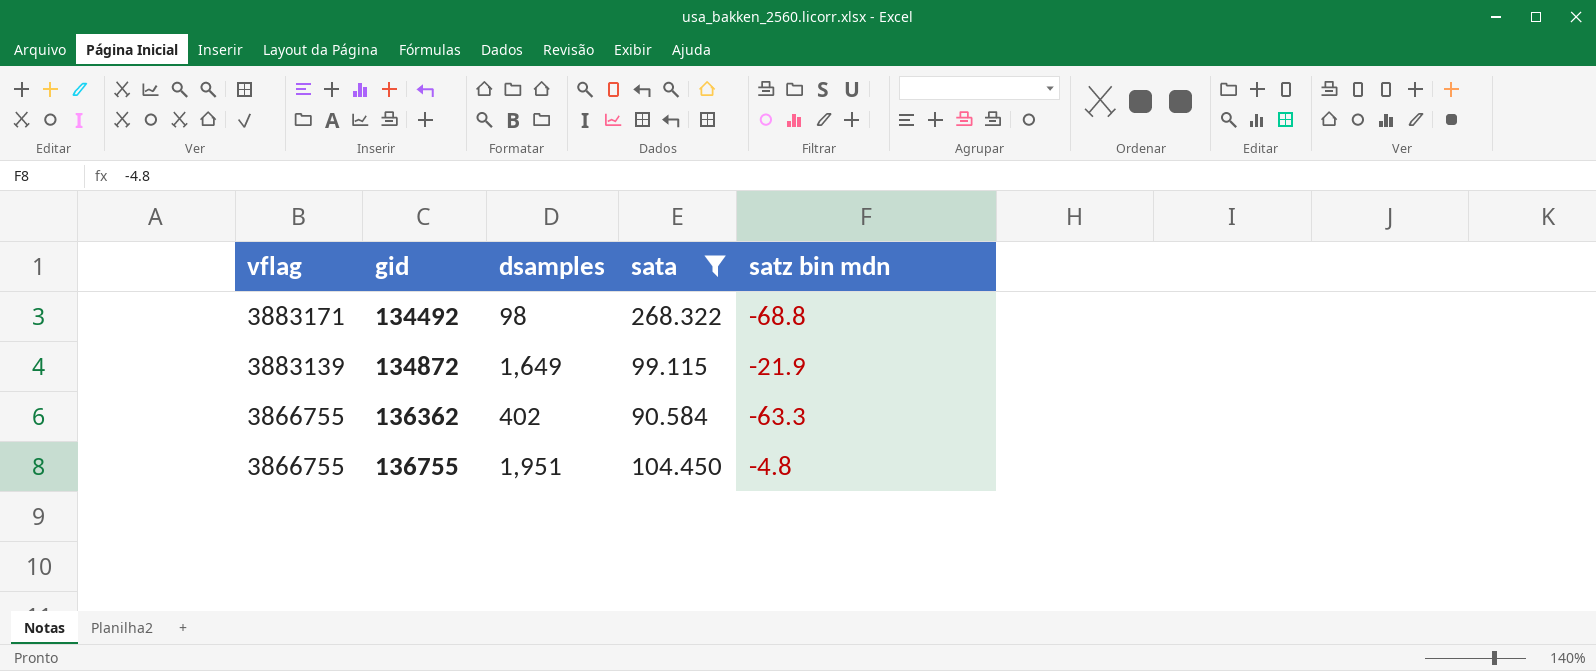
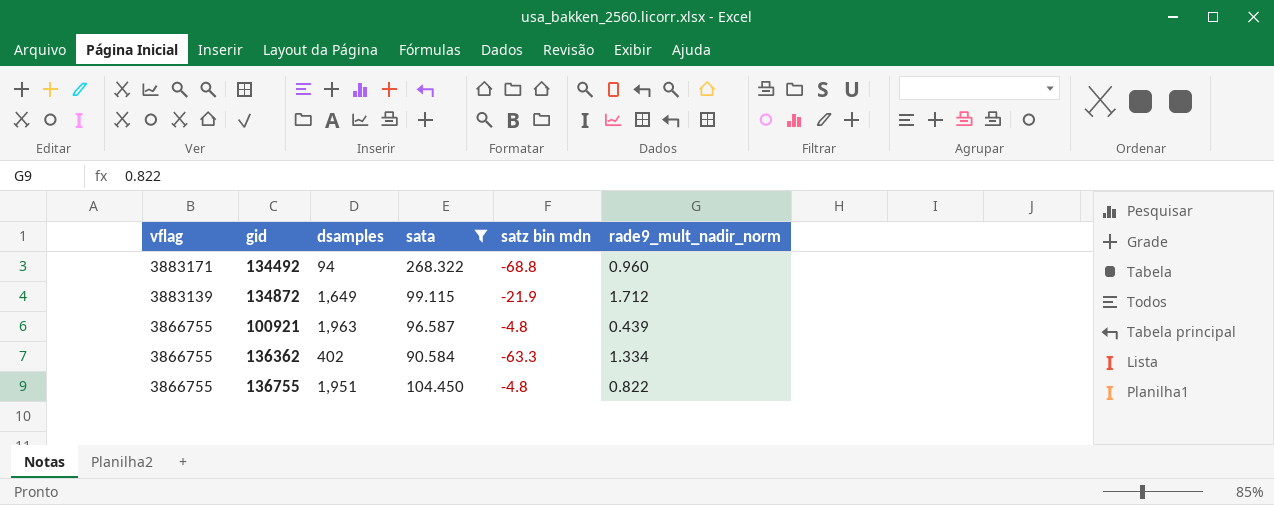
column rade9_mult_nadir_norm | position: none -> 6
134492 | dsamples: 98 -> 94
row 100921: none -> 3866755 | 1,963 | 96.587 | -4.8 | 0.439

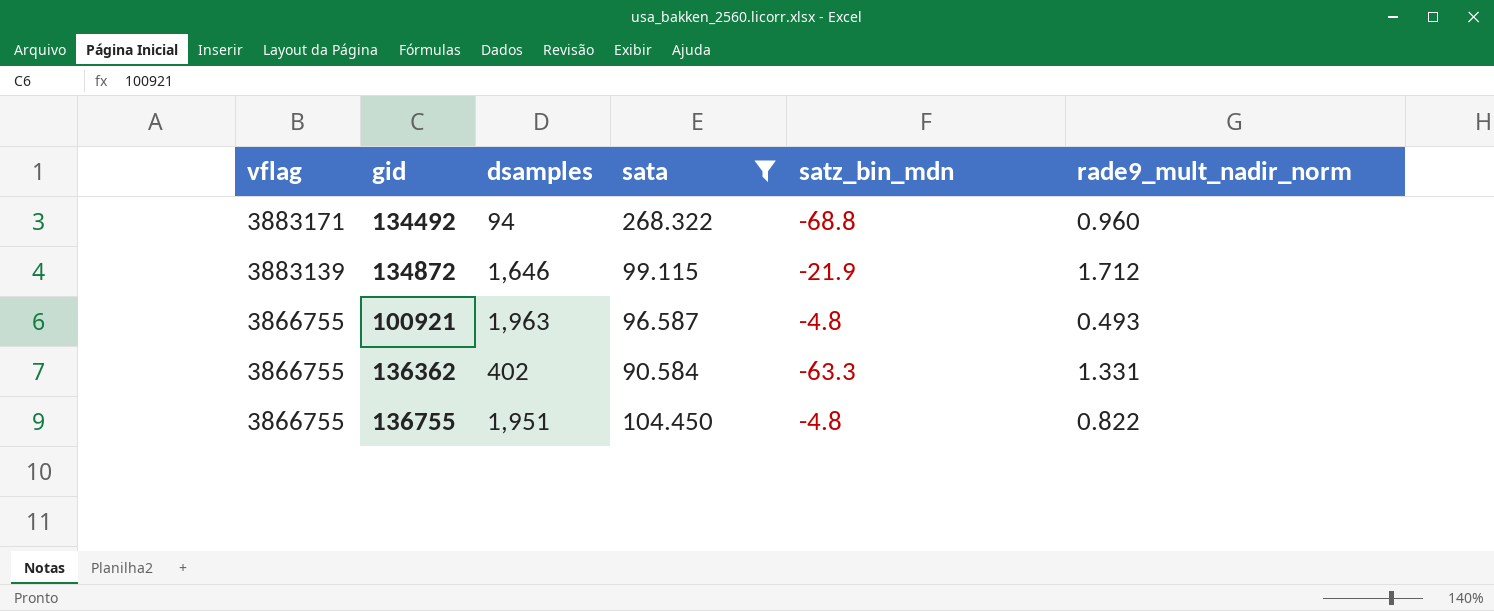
column name: satz bin mdn -> satz_bin_mdn
134872 | dsamples: 1,649 -> 1,646
100921 | rade9_mult_nadir_norm: 0.439 -> 0.493
136362 | rade9_mult_nadir_norm: 1.334 -> 1.331

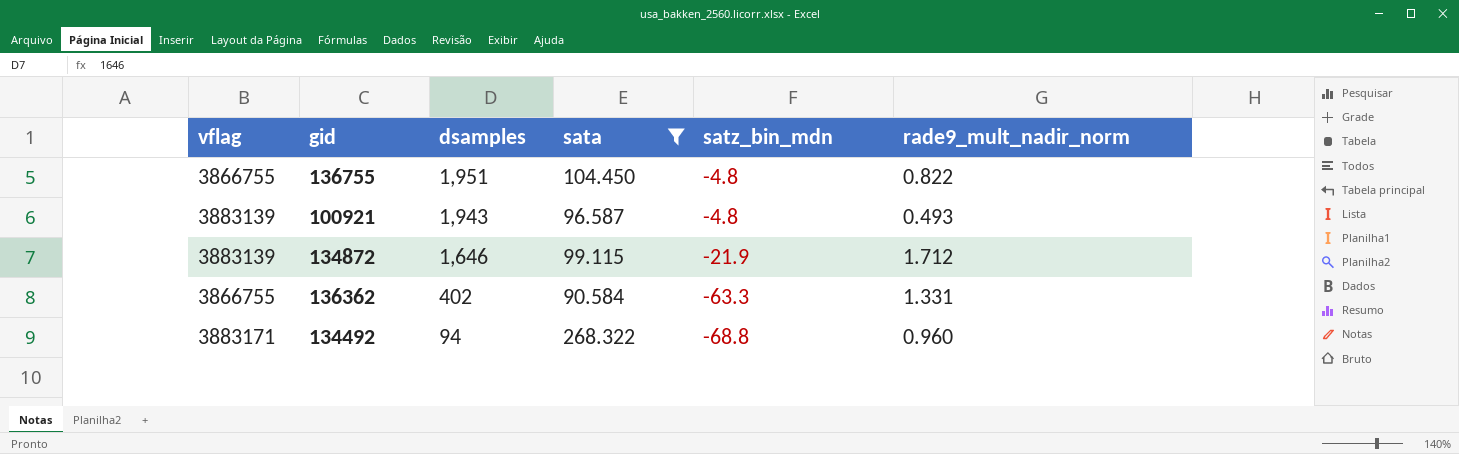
row order: vflag descending -> dsamples descending
100921 | vflag: 3866755 -> 3883139
100921 | dsamples: 1,963 -> 1,943

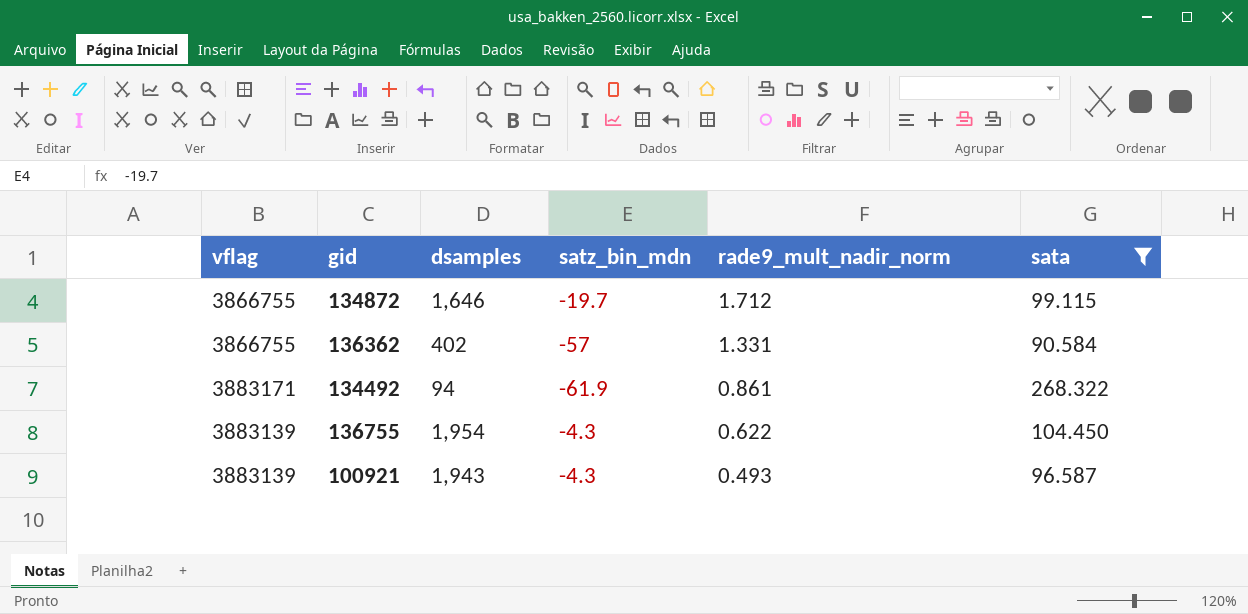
row order: dsamples descending -> rade9_mult_nadir_norm descending
column sata | position: 4 -> 6
134872 | vflag: 3883139 -> 3866755
134872 | satz_bin_mdn: -21.9 -> -19.7
136362 | satz_bin_mdn: -63.3 -> -57
134492 | satz_bin_mdn: -68.8 -> -61.9
134492 | rade9_mult_nadir_norm: 0.960 -> 0.861
136755 | vflag: 3866755 -> 3883139
136755 | dsamples: 1,951 -> 1,954
136755 | satz_bin_mdn: -4.8 -> -4.3
136755 | rade9_mult_nadir_norm: 0.822 -> 0.622
100921 | satz_bin_mdn: -4.8 -> -4.3

